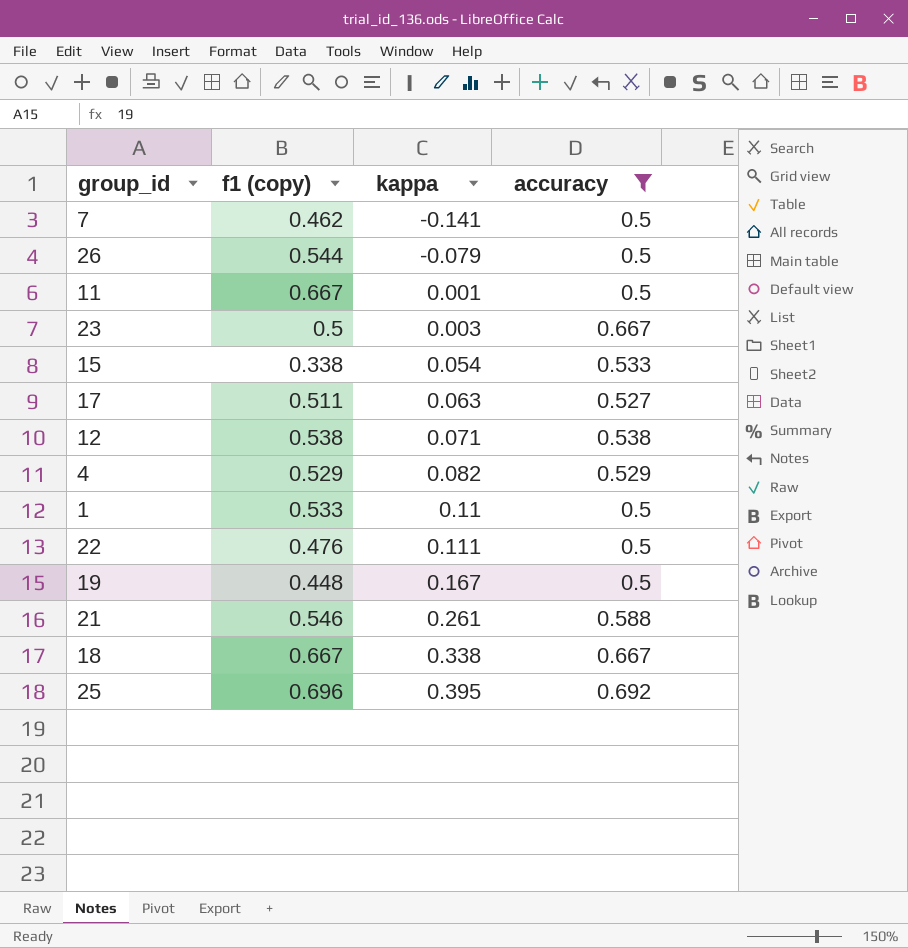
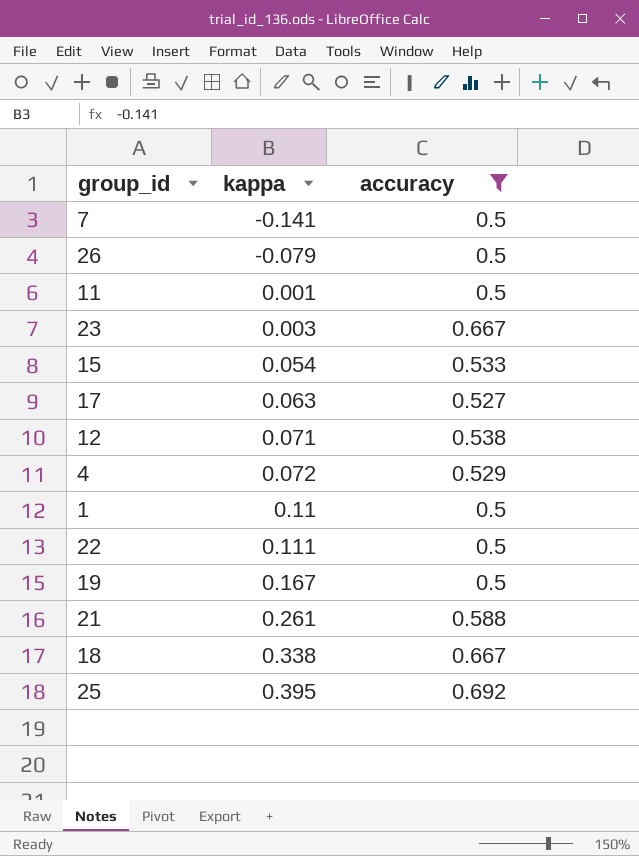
column f1 (copy) | position: 2 -> none
4 | kappa: 0.082 -> 0.072

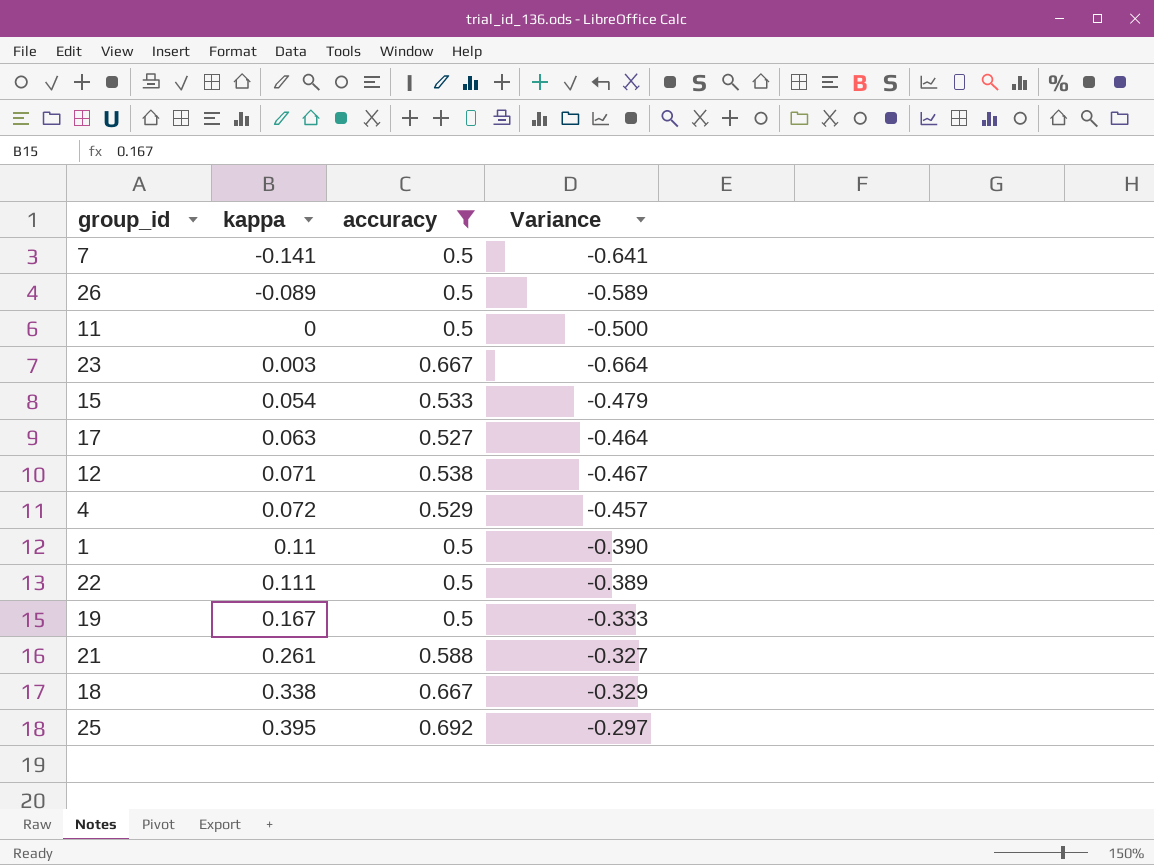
column Variance | formula: none -> [kappa] - [accuracy]
26 | kappa: -0.079 -> -0.089
11 | kappa: 0.001 -> 0

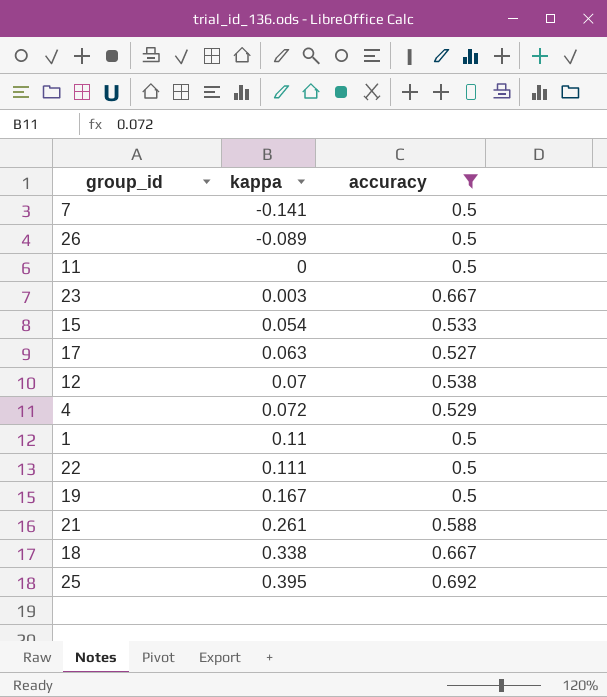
column Variance | formula: [kappa] - [accuracy] -> none
12 | kappa: 0.071 -> 0.07

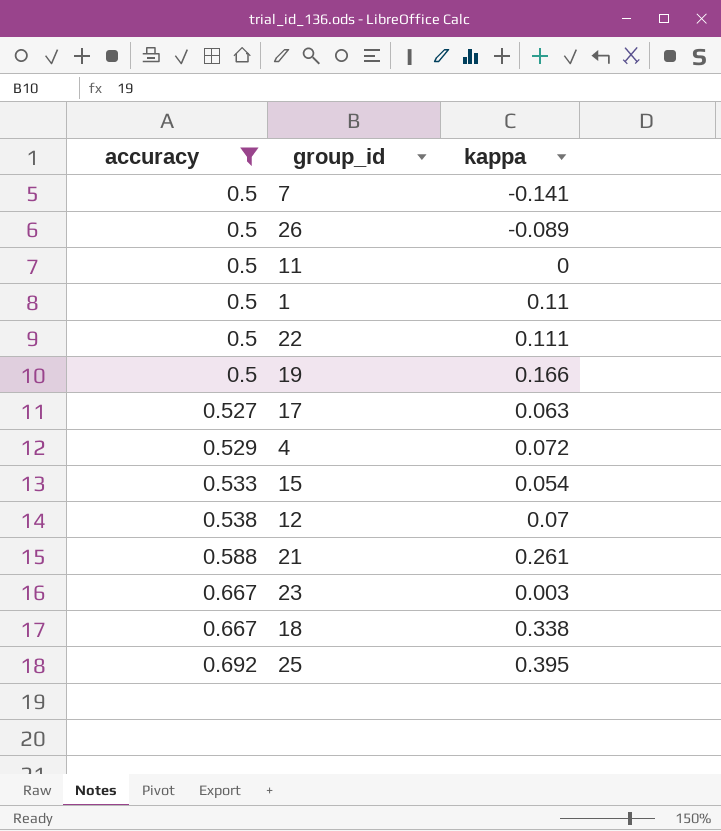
row order: kappa ascending -> accuracy ascending
column accuracy | position: 3 -> 1
19 | kappa: 0.167 -> 0.166

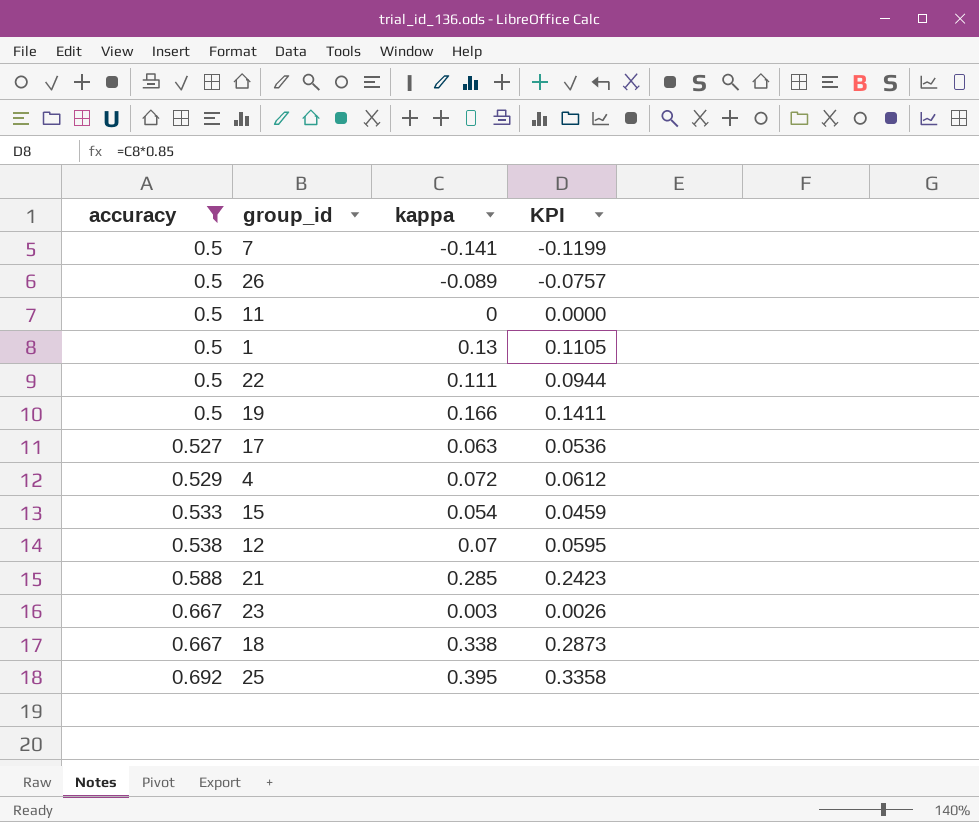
column KPI | formula: none -> [kappa] * 0.85
1 | kappa: 0.11 -> 0.13
21 | kappa: 0.261 -> 0.285

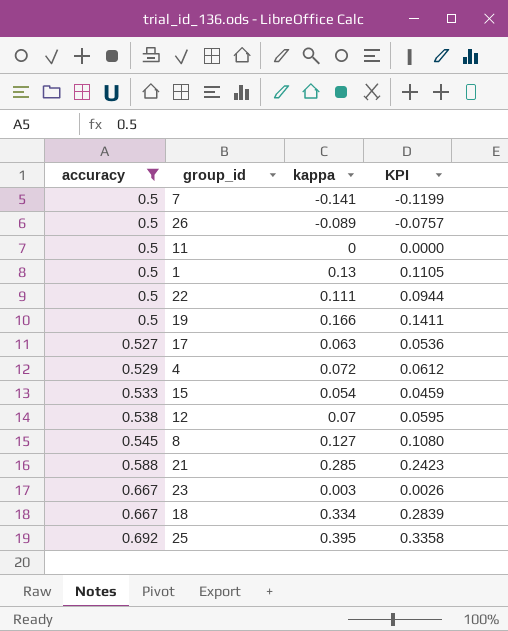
row 8: none -> 0.545 | 0.127 | 0.1080
18 | kappa: 0.338 -> 0.334
18 | KPI: 0.2873 -> 0.2839

